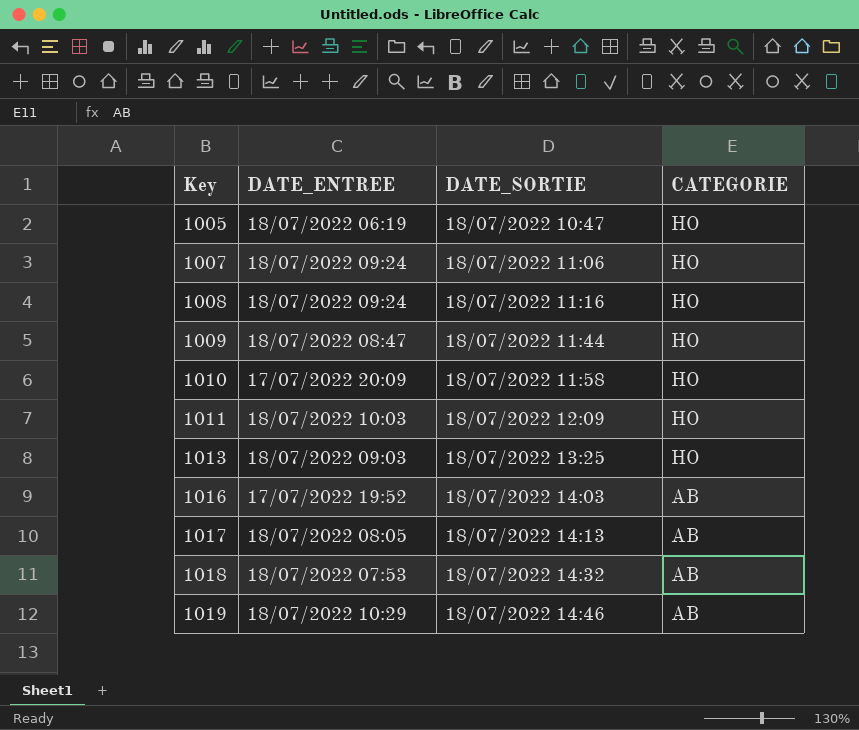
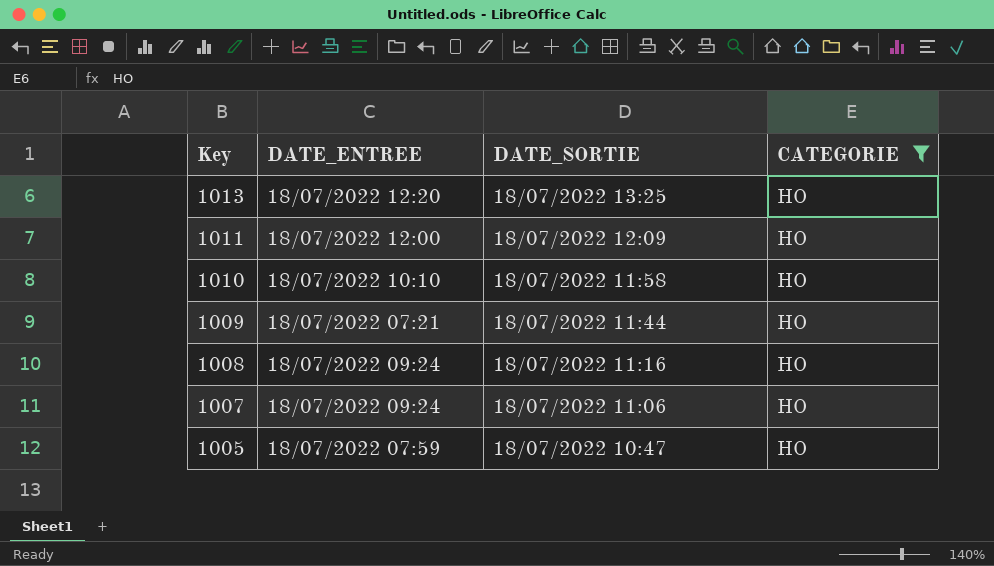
filter: none -> CATEGORIE = HO
row order: Key ascending -> Key descending
1013 | DATE_ENTREE: 18/07/2022 09:03 -> 18/07/2022 12:20
1011 | DATE_ENTREE: 18/07/2022 10:03 -> 18/07/2022 12:00
1010 | DATE_ENTREE: 17/07/2022 20:09 -> 18/07/2022 10:10
1009 | DATE_ENTREE: 18/07/2022 08:47 -> 18/07/2022 07:21
1005 | DATE_ENTREE: 18/07/2022 06:19 -> 18/07/2022 07:59

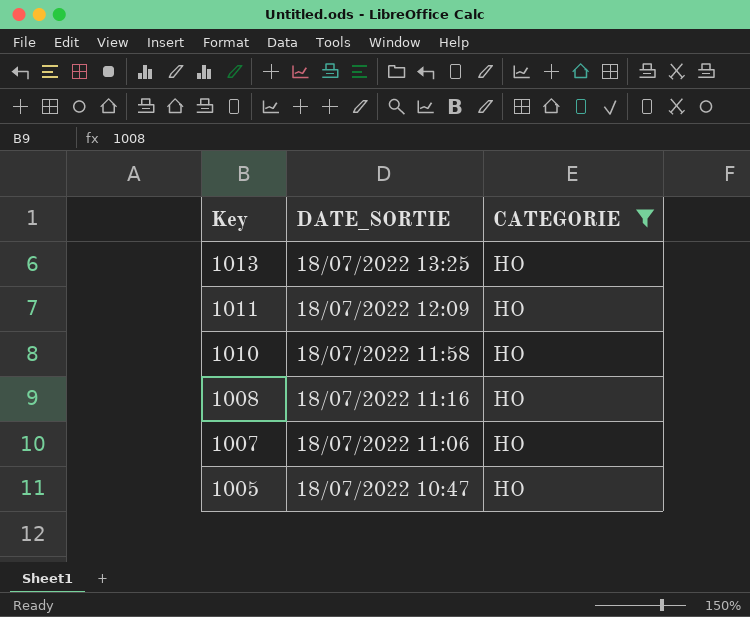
column DATE_ENTREE | position: 2 -> none
row 1009: 18/07/2022 07:21 | 18/07/2022 11:44 | HO -> none

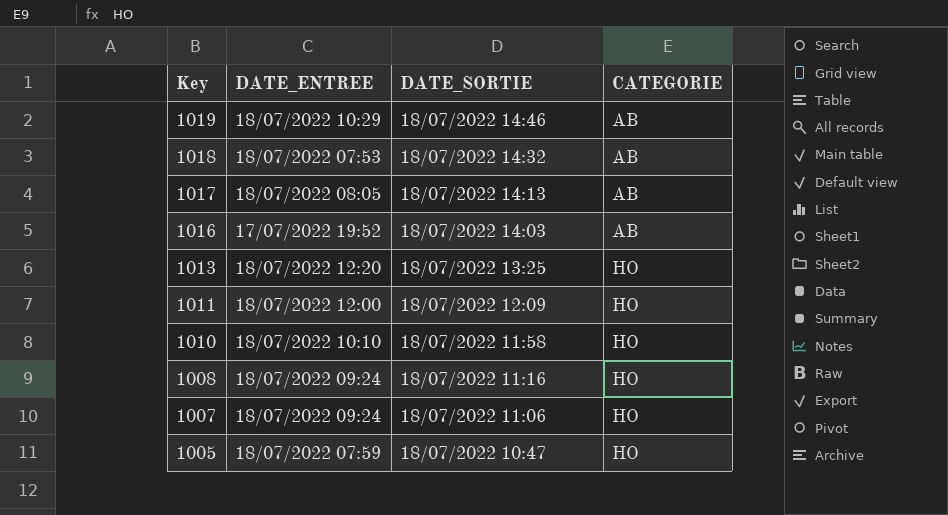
filter: CATEGORIE = HO -> none
column DATE_ENTREE | position: none -> 2

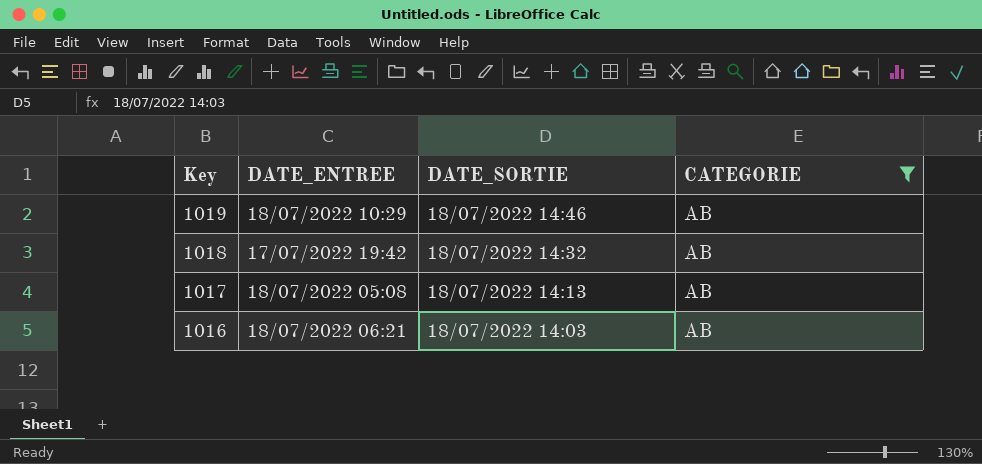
filter: none -> CATEGORIE = AB
1018 | DATE_ENTREE: 18/07/2022 07:53 -> 17/07/2022 19:42
1017 | DATE_ENTREE: 18/07/2022 08:05 -> 18/07/2022 05:08
1016 | DATE_ENTREE: 17/07/2022 19:52 -> 18/07/2022 06:21

